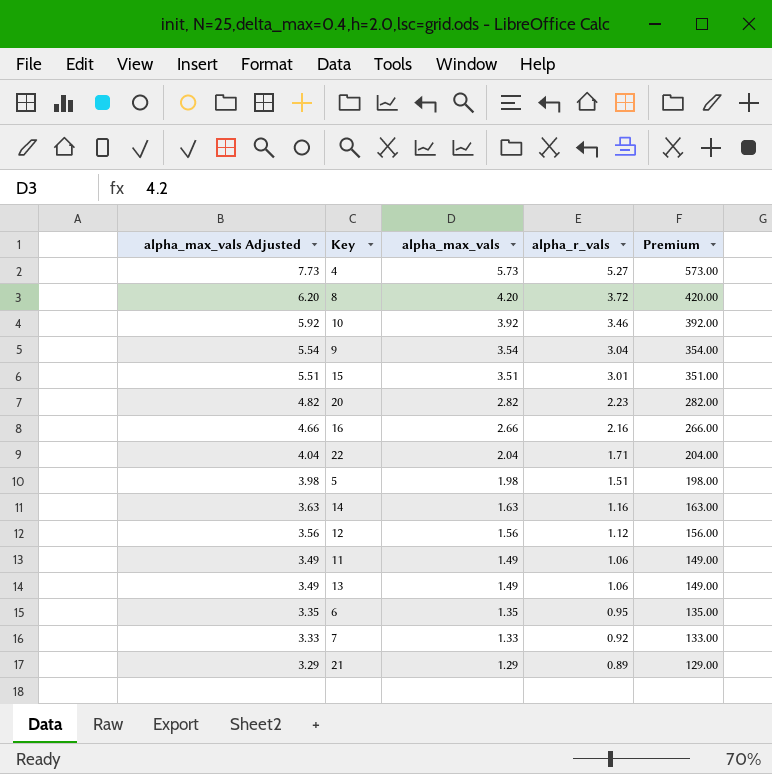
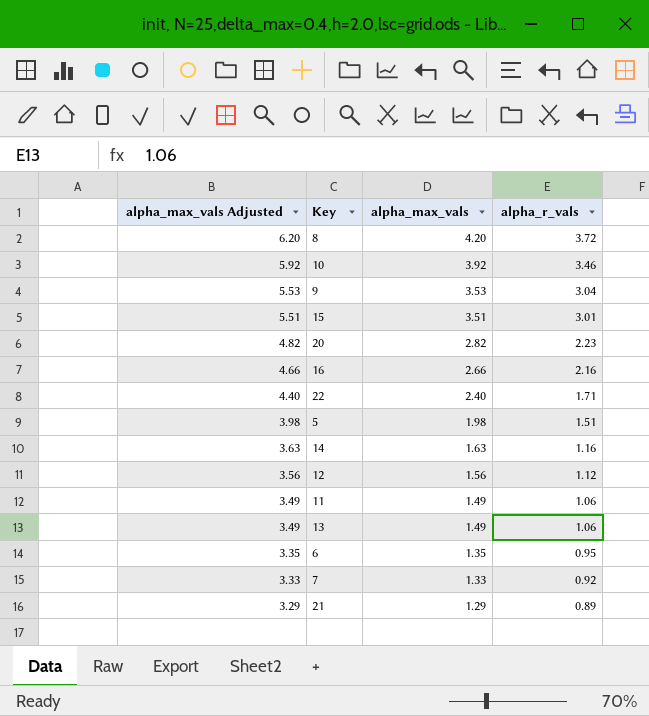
column Premium | formula: [alpha_max_vals] * 100 -> none
row 4: 7.73 | 5.73 | 5.27 | 573.00 -> none
9 | alpha_max_vals Adjusted: 5.54 -> 5.53
9 | alpha_max_vals: 3.54 -> 3.53
22 | alpha_max_vals Adjusted: 4.04 -> 4.40
22 | alpha_max_vals: 2.04 -> 2.40

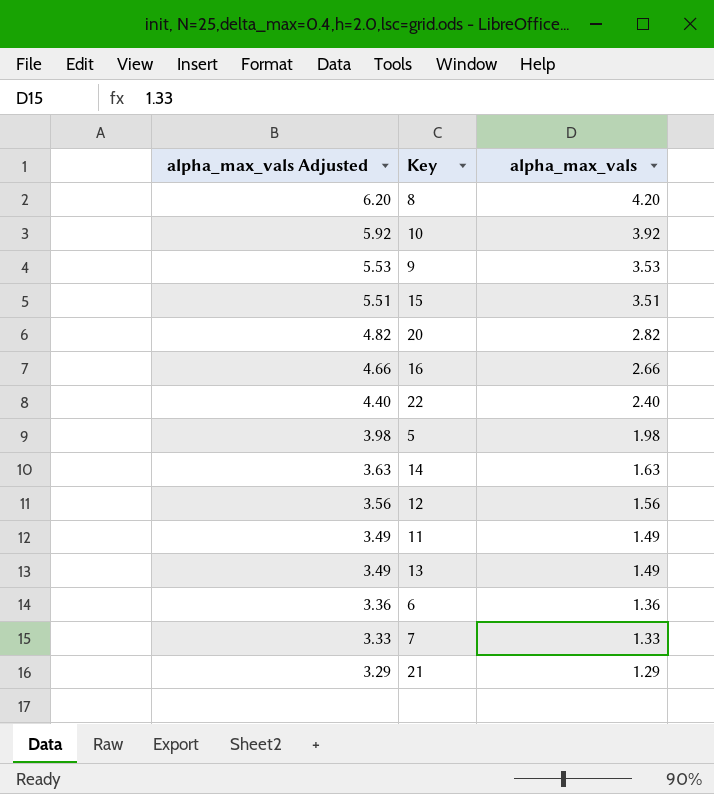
column alpha_r_vals | position: 4 -> none
6 | alpha_max_vals Adjusted: 3.35 -> 3.36
6 | alpha_max_vals: 1.35 -> 1.36

